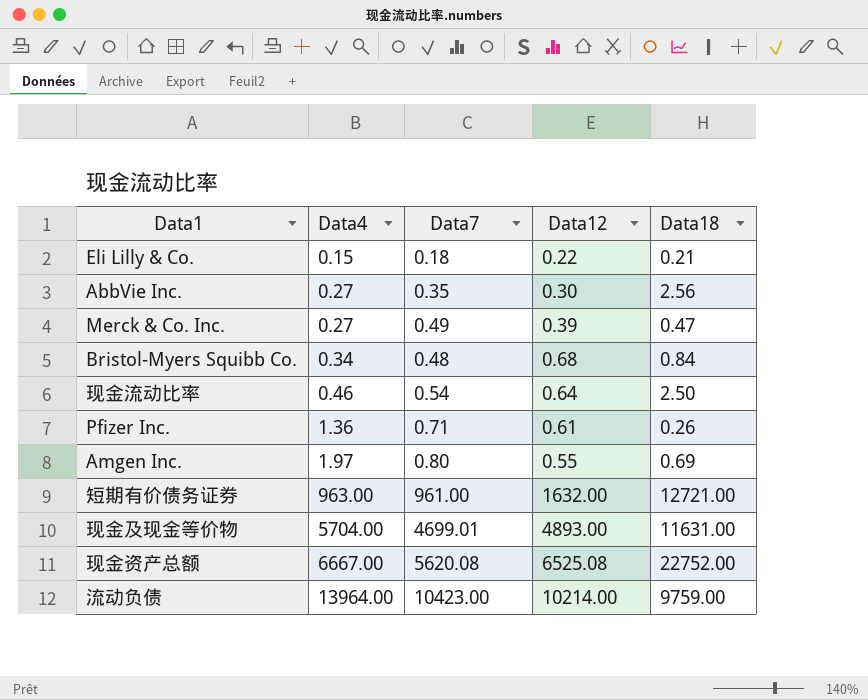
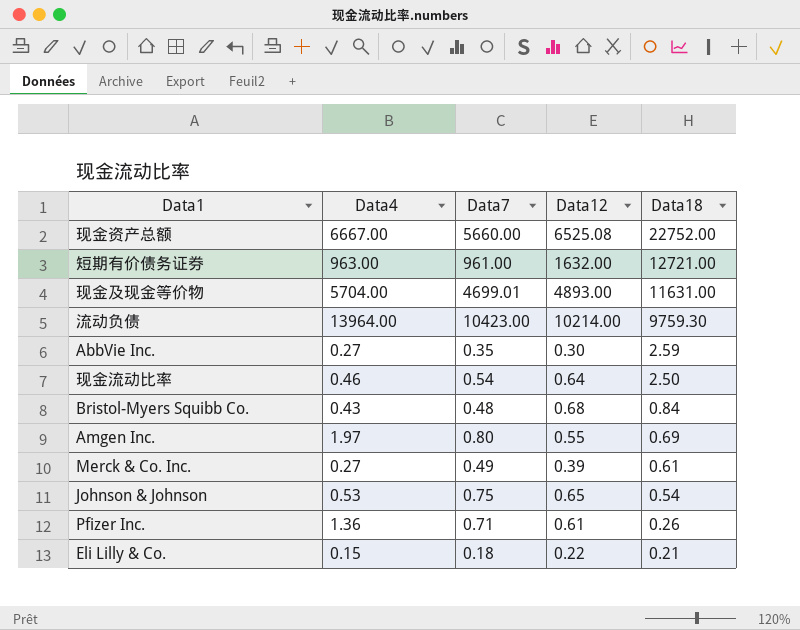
row order: Data4 ascending -> Data18 descending
现金资产总额 | Data7: 5620.08 -> 5660.00
流动负债 | Data18: 9759.00 -> 9759.30
AbbVie Inc. | Data18: 2.56 -> 2.59
Bristol-Myers Squibb Co. | Data4: 0.34 -> 0.43
Merck & Co. Inc. | Data18: 0.47 -> 0.61
row Johnson & Johnson: none -> 0.53 | 0.75 | 0.65 | 0.54

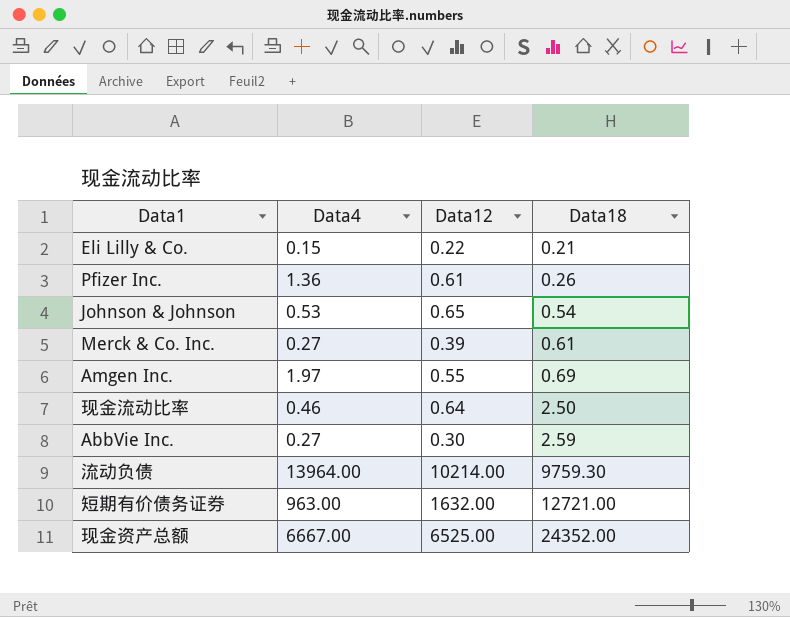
row order: Data18 descending -> Data18 ascending
column Data7 | position: 3 -> none
row 现金及现金等价物: 5704.00 | 4699.01 | 4893.00 | 11631.00 -> none
row Bristol-Myers Squibb Co.: 0.43 | 0.48 | 0.68 | 0.84 -> none
现金资产总额 | Data12: 6525.08 -> 6525.00
现金资产总额 | Data18: 22752.00 -> 24352.00

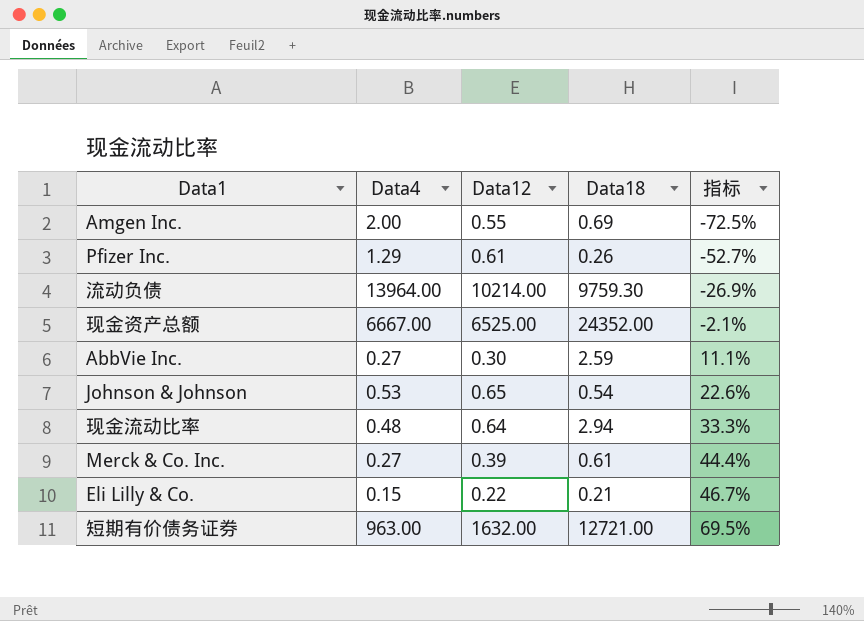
row order: Data18 ascending -> 指标 ascending
column 指标 | formula: none -> ([Data12] - [Data4]) / [Data4]
Amgen Inc. | Data4: 1.97 -> 2.00
Pfizer Inc. | Data4: 1.36 -> 1.29
现金流动比率 | Data4: 0.46 -> 0.48
现金流动比率 | Data18: 2.50 -> 2.94

